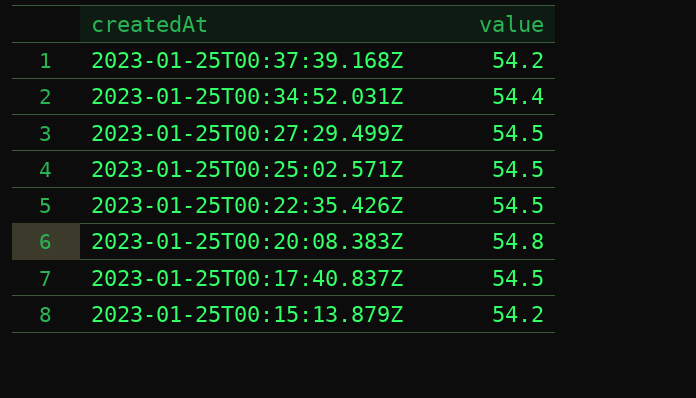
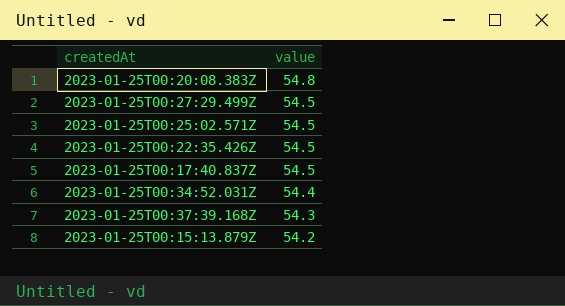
row order: createdAt descending -> value descending
2023-01-25T00:37:39.168Z | value: 54.2 -> 54.3

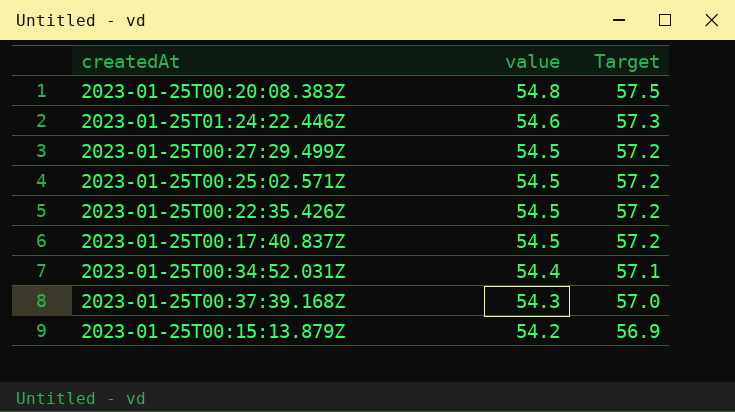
column Target | formula: none -> [value] * 1.05
row 2023-01-25T01:24:22.446Z: none -> 54.6 | 57.3

